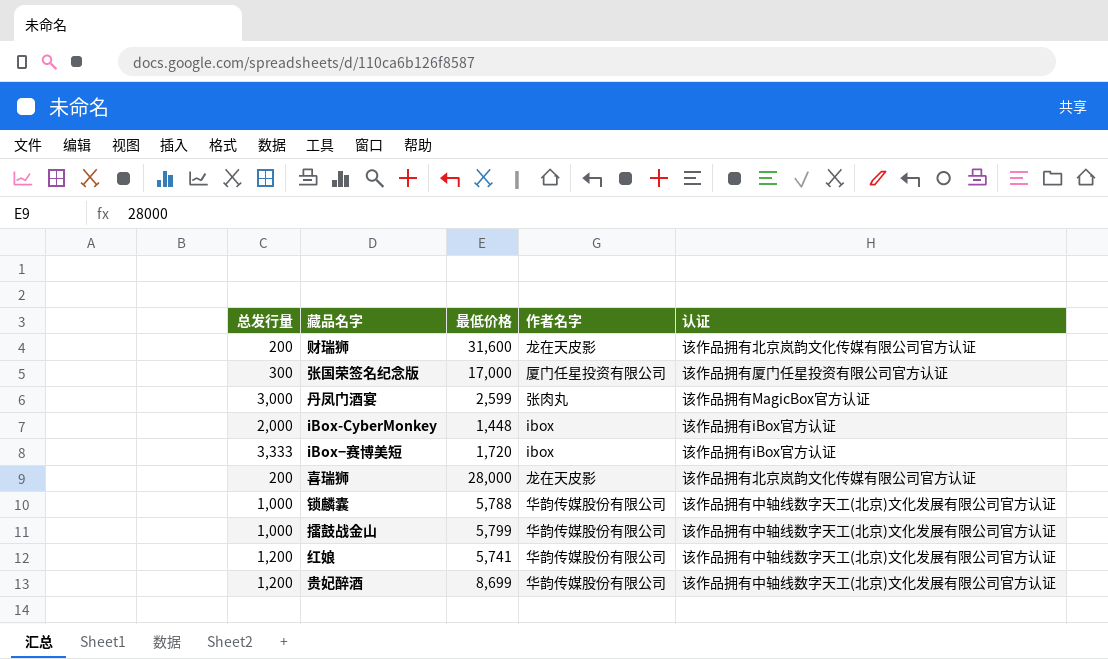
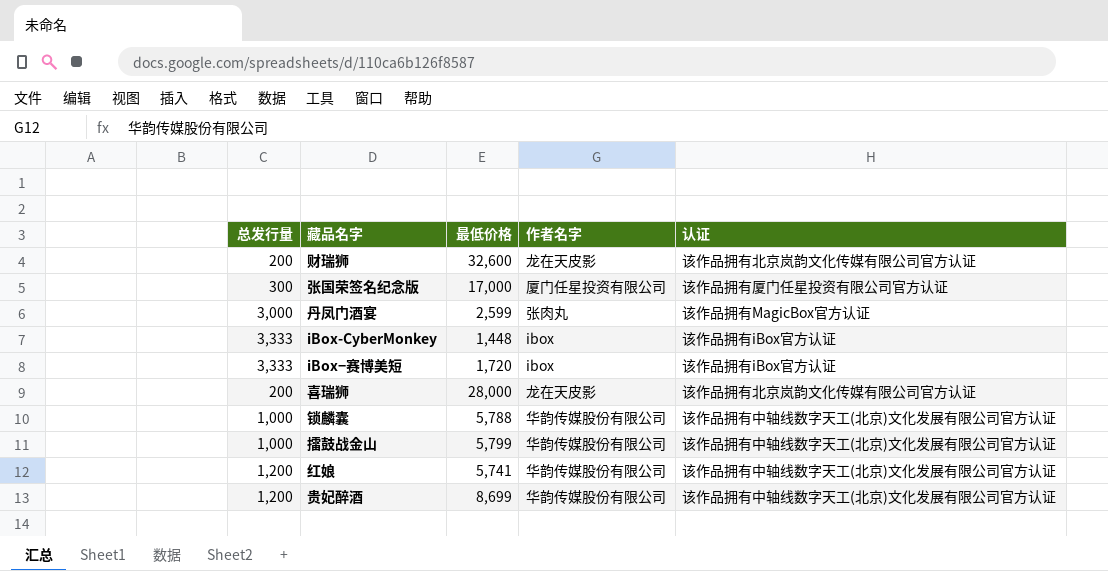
财瑞狮 | 最低价格: 31,600 -> 32,600
iBox-CyberMonkey | 总发行量: 2,000 -> 3,333

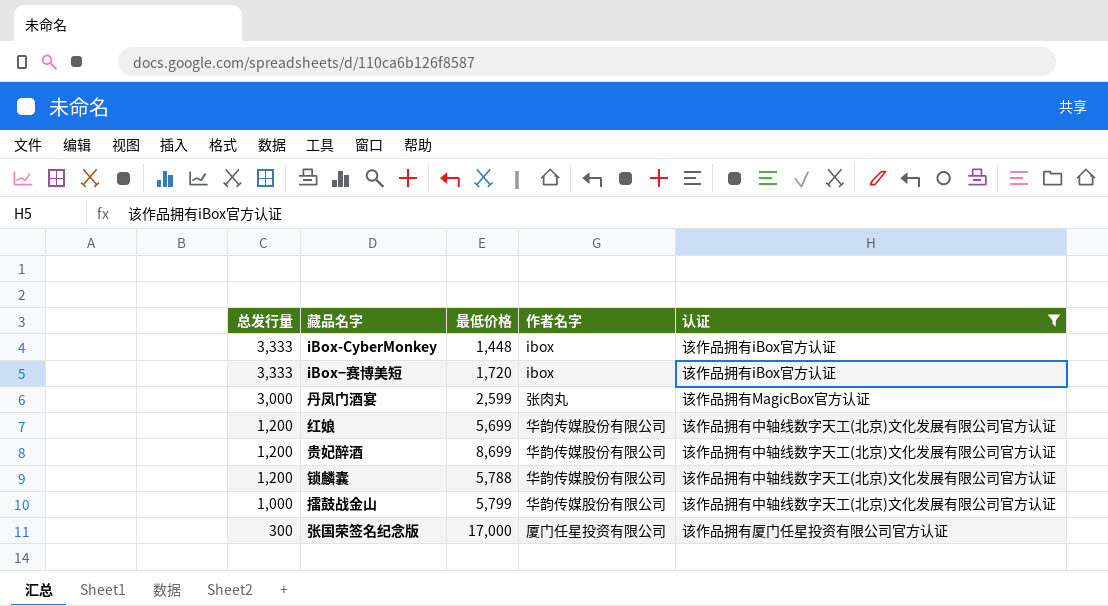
filter: none -> 认证 != 该作品拥有北京岚韵文化传媒有限公司官方认证
row order: none -> 总发行量 descending
红娘 | 最低价格: 5,741 -> 5,699
锁麟囊 | 总发行量: 1,000 -> 1,200

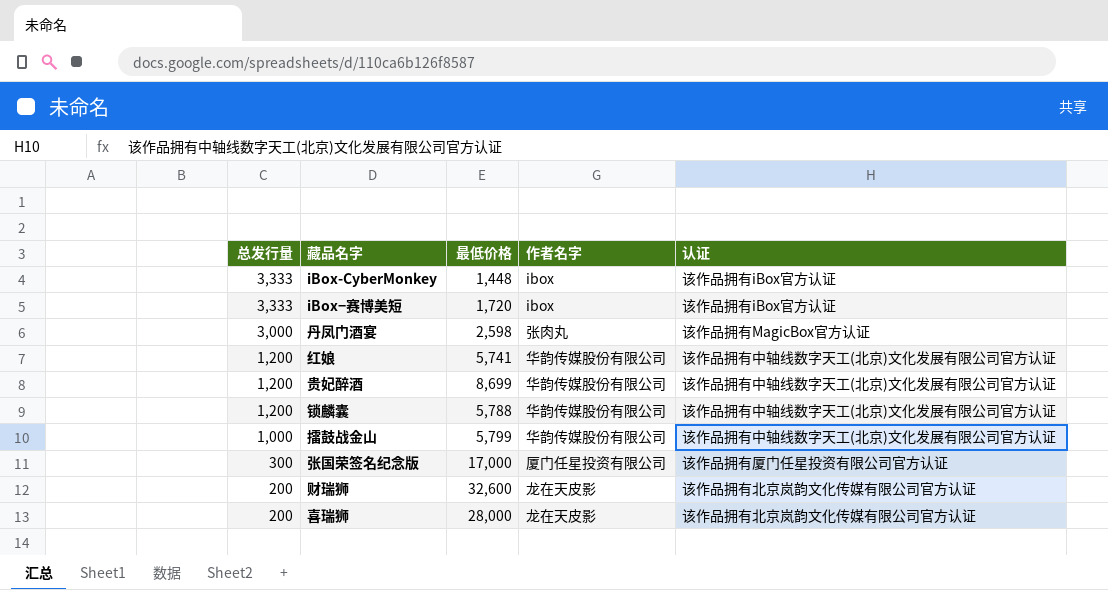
filter: 认证 != 该作品拥有北京岚韵文化传媒有限公司官方认证 -> none
丹凤门酒宴 | 最低价格: 2,599 -> 2,598
红娘 | 最低价格: 5,699 -> 5,741

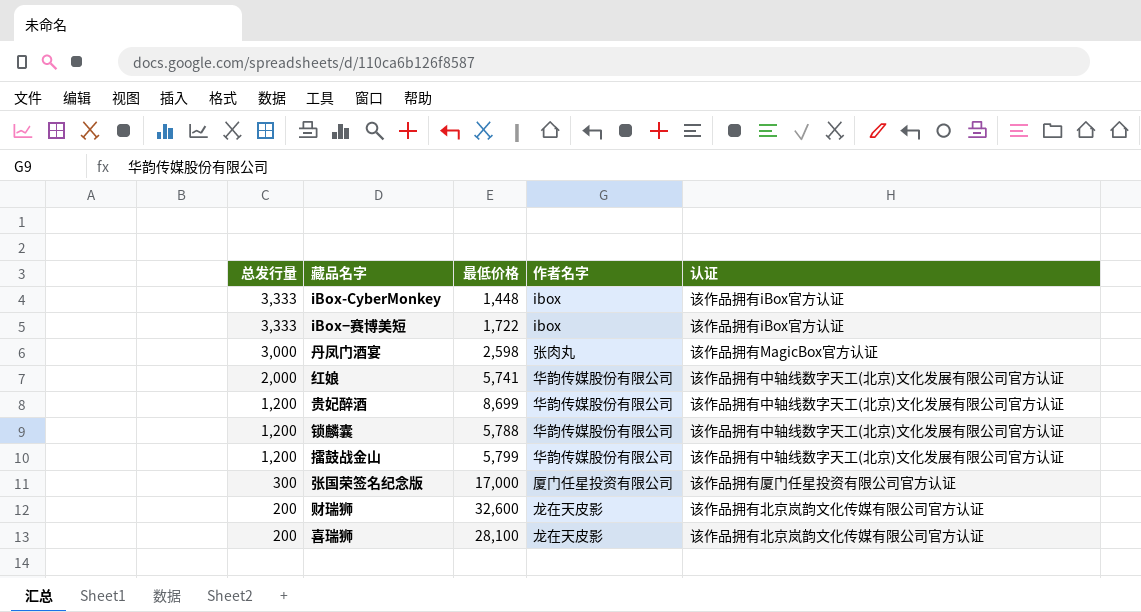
iBox−赛博美短 | 最低价格: 1,720 -> 1,722
红娘 | 总发行量: 1,200 -> 2,000
擂鼓战金山 | 总发行量: 1,000 -> 1,200
喜瑞狮 | 最低价格: 28,000 -> 28,100

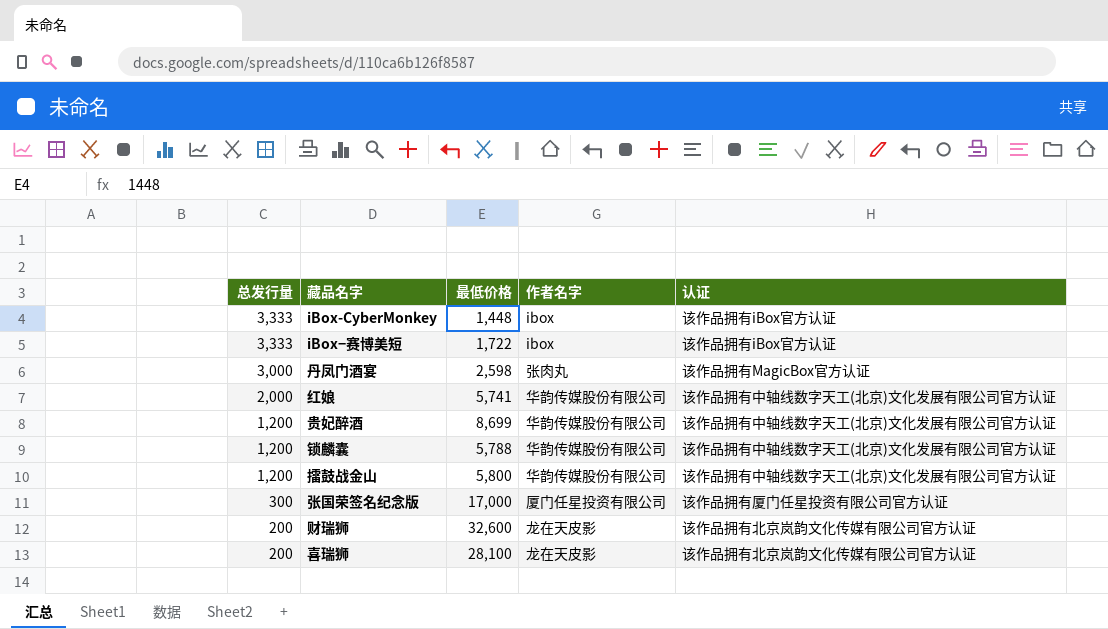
擂鼓战金山 | 最低价格: 5,799 -> 5,800

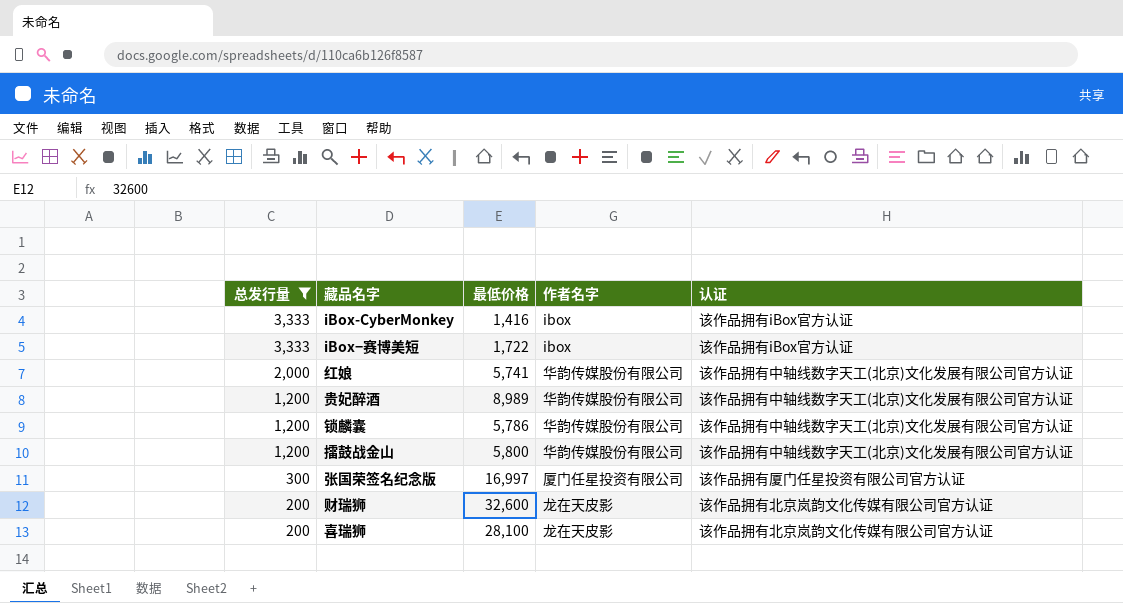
filter: none -> 总发行量 != 3,000
iBox-CyberMonkey | 最低价格: 1,448 -> 1,416
贵妃醉酒 | 最低价格: 8,699 -> 8,989
锁麟囊 | 最低价格: 5,788 -> 5,786
张国荣签名纪念版 | 最低价格: 17,000 -> 16,997

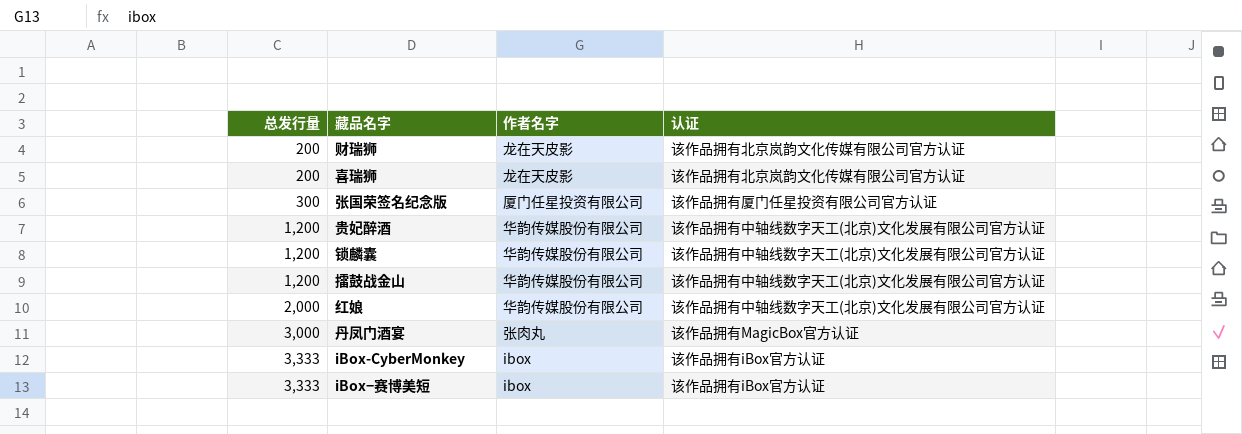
filter: 总发行量 != 3,000 -> none
row order: 总发行量 descending -> 总发行量 ascending
column 最低价格 | position: 3 -> none

